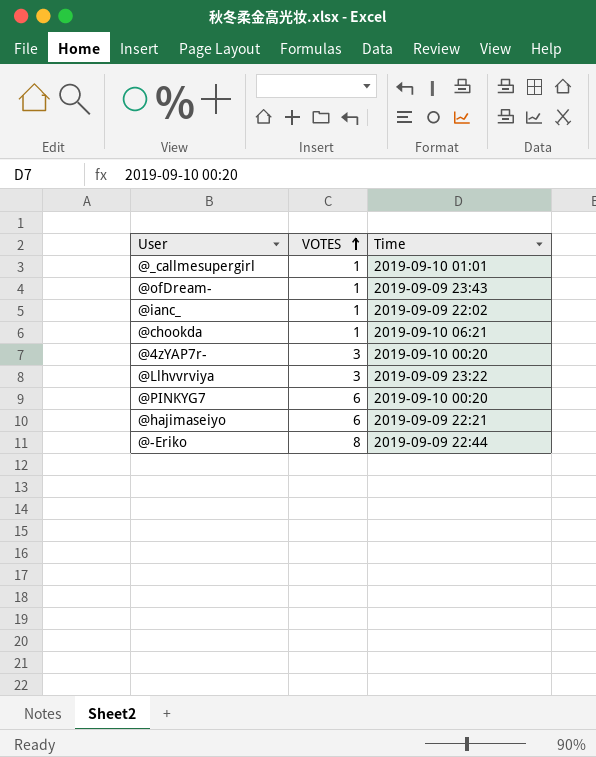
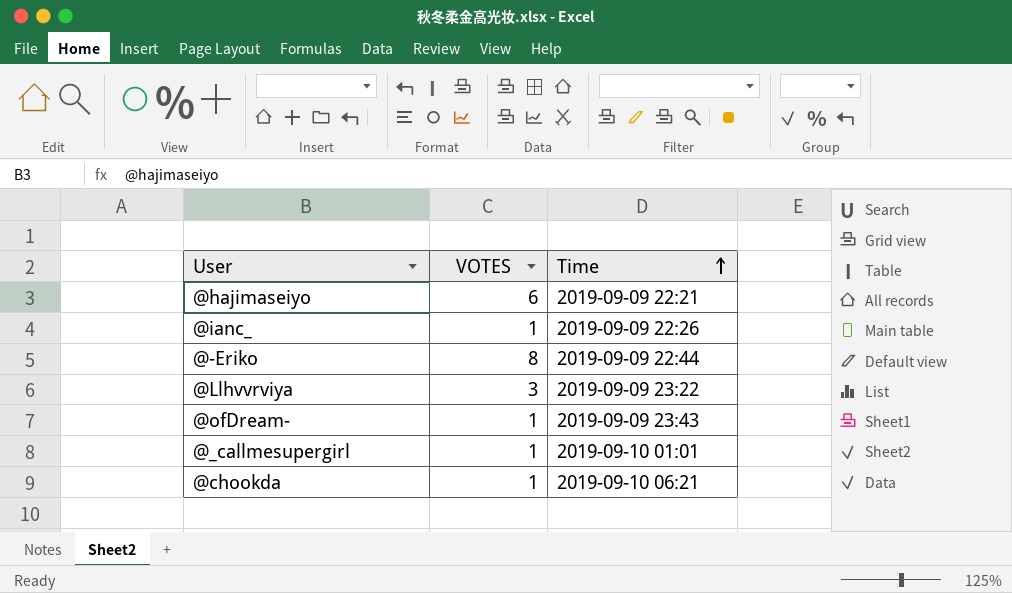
row order: VOTES ascending -> Time ascending
row @4zYAP7r-: 3 | 2019-09-10 00:20 -> none
row @PINKYG7: 6 | 2019-09-10 00:20 -> none
@ianc_ | Time: 2019-09-09 22:02 -> 2019-09-09 22:26

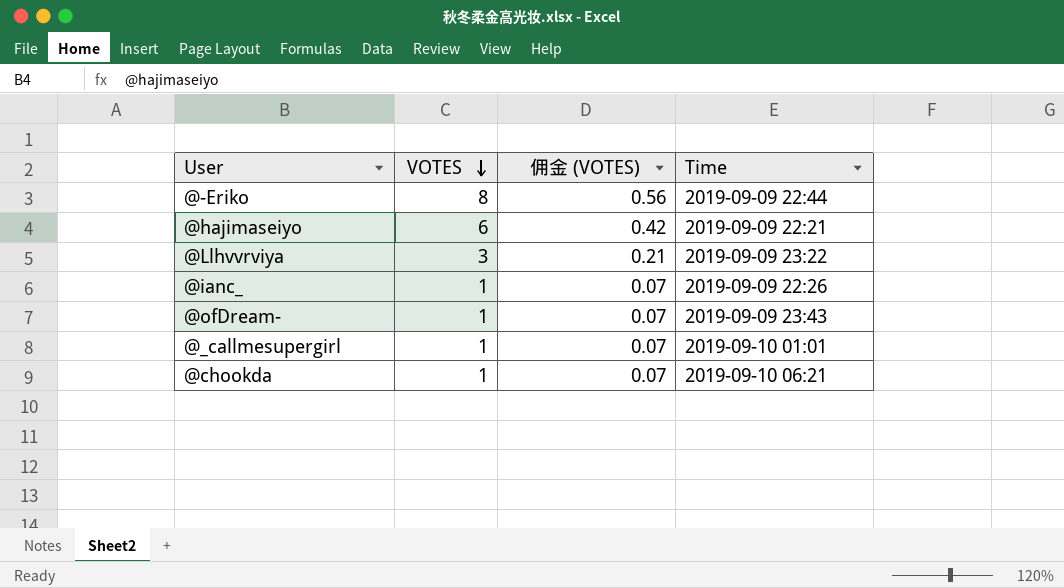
row order: Time ascending -> VOTES descending
column 佣金 (VOTES) | formula: none -> [VOTES] * 0.07

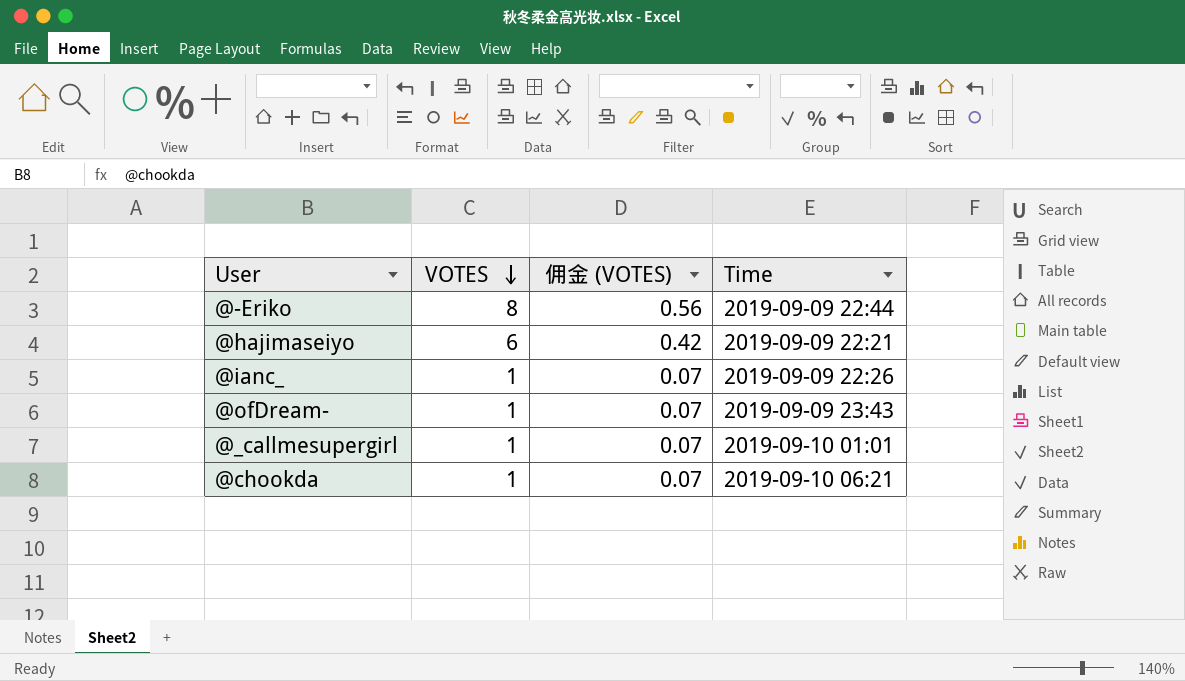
row @Llhvvrviya: 3 | 0.21 | 2019-09-09 23:22 -> none

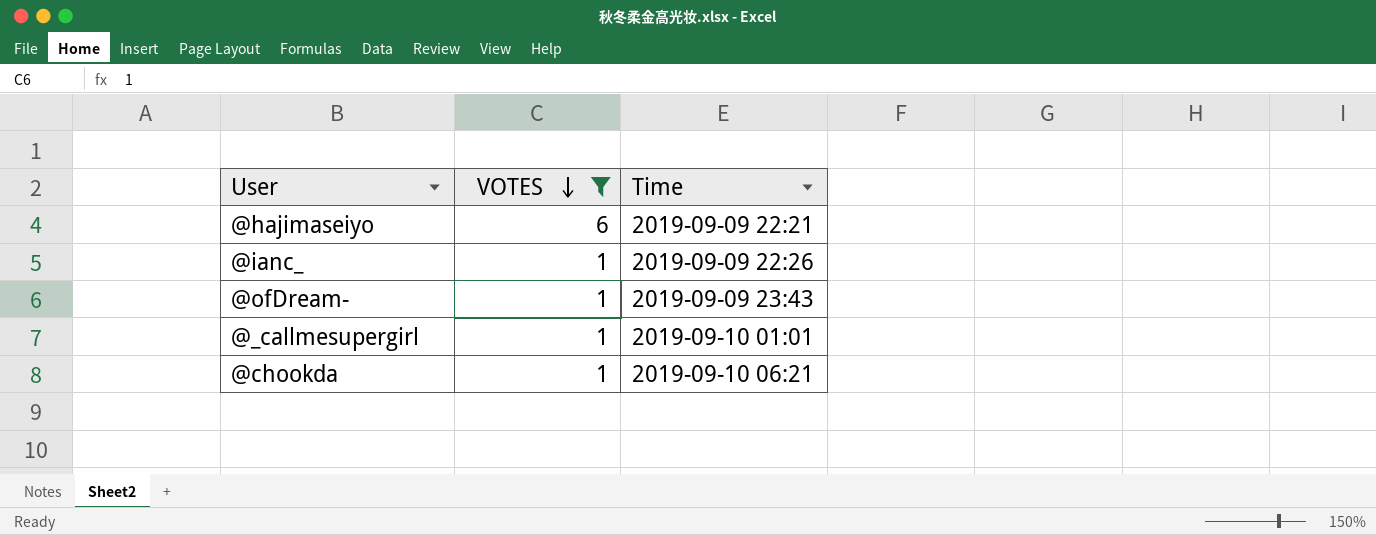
filter: none -> VOTES != 8
column 佣金 (VOTES) | formula: [VOTES] * 0.07 -> none

